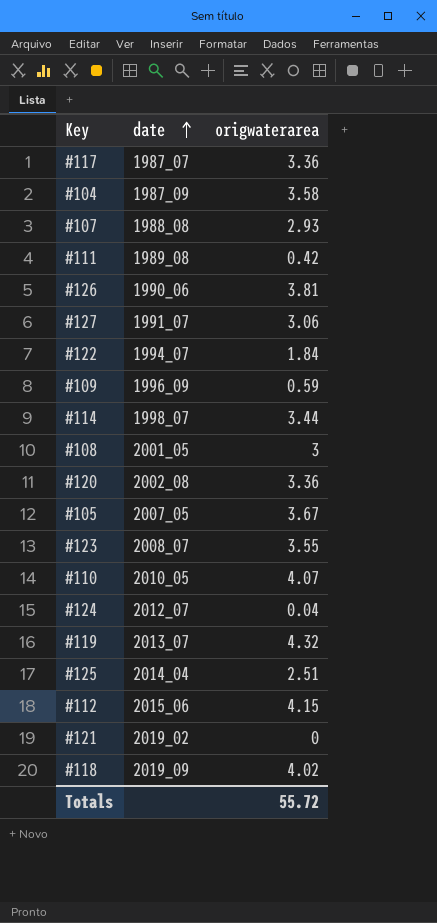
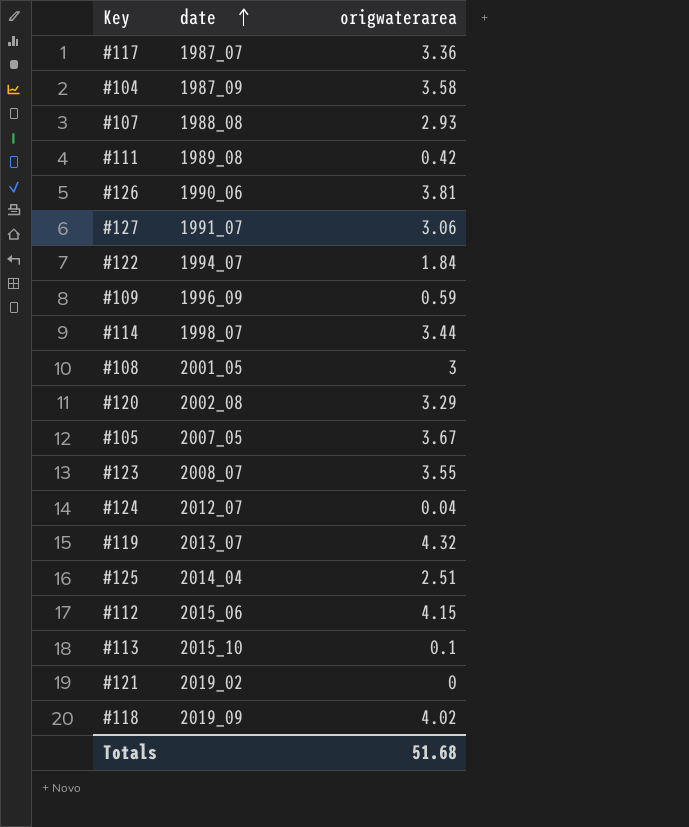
row #110: 2010_05 | 4.07 -> none
#120 | origwaterarea: 3.36 -> 3.29
row #113: none -> 2015_10 | 0.1
Totals | origwaterarea: 55.72 -> 51.68

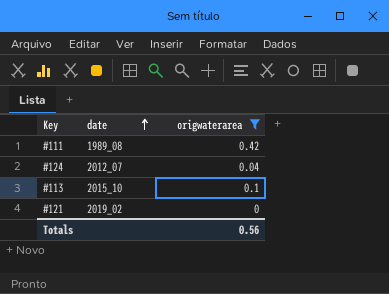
filter: none -> origwaterarea <= 0.42
Totals | origwaterarea: 51.68 -> 0.56

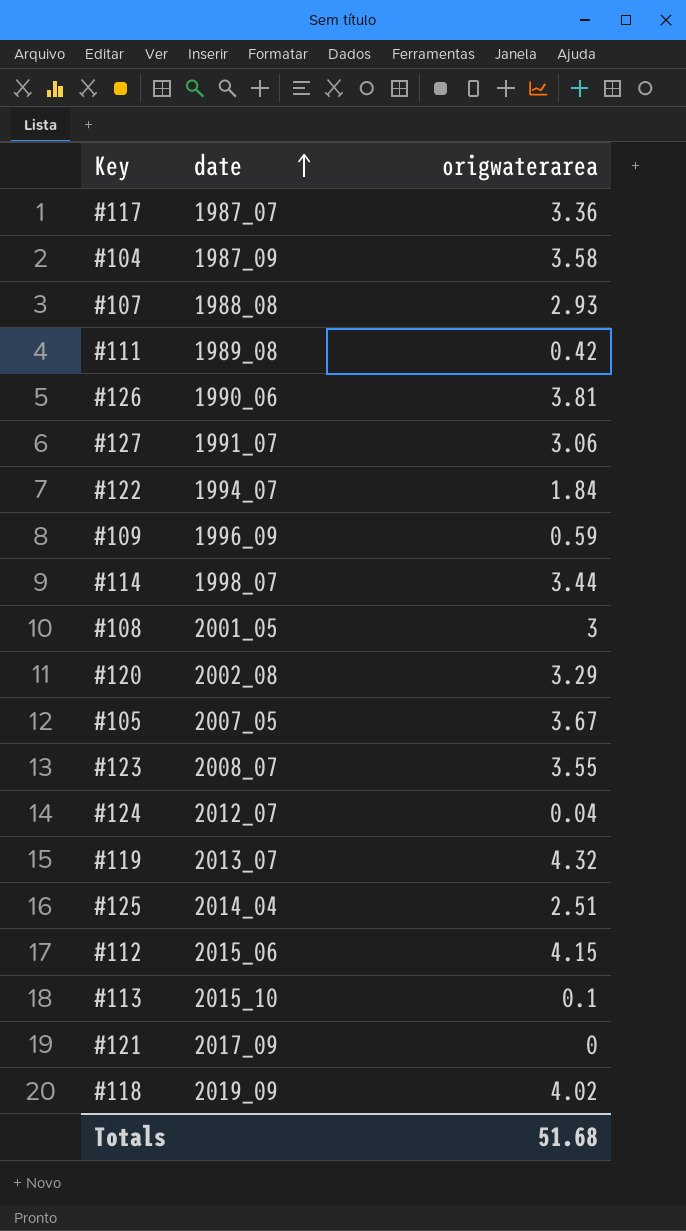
filter: origwaterarea <= 0.42 -> none
#121 | date: 2019_02 -> 2017_09
Totals | origwaterarea: 0.56 -> 51.68

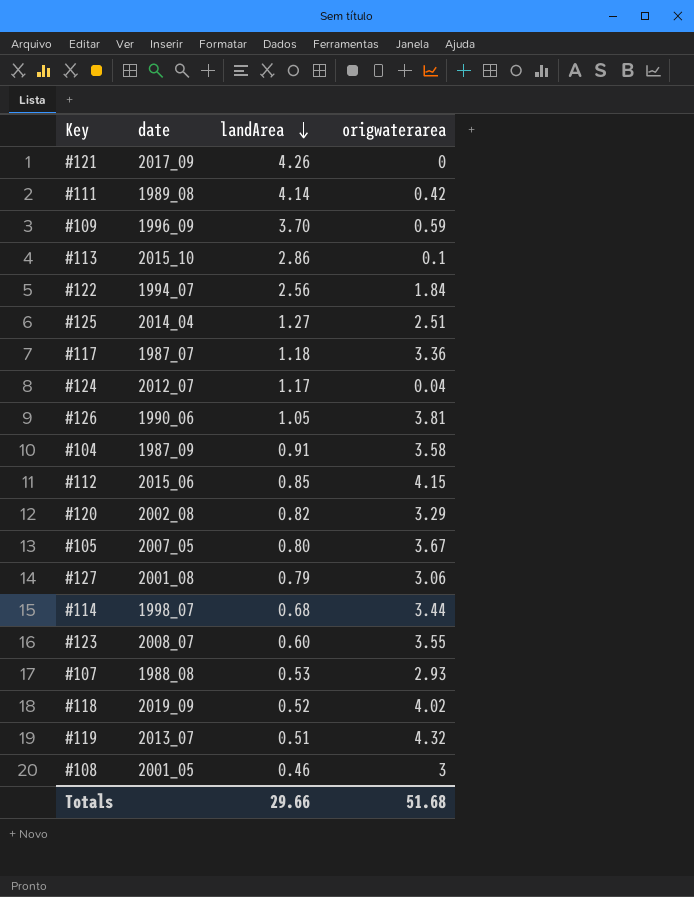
row order: date ascending -> landArea descending
column landArea | position: none -> 3
#127 | date: 1991_07 -> 2001_08

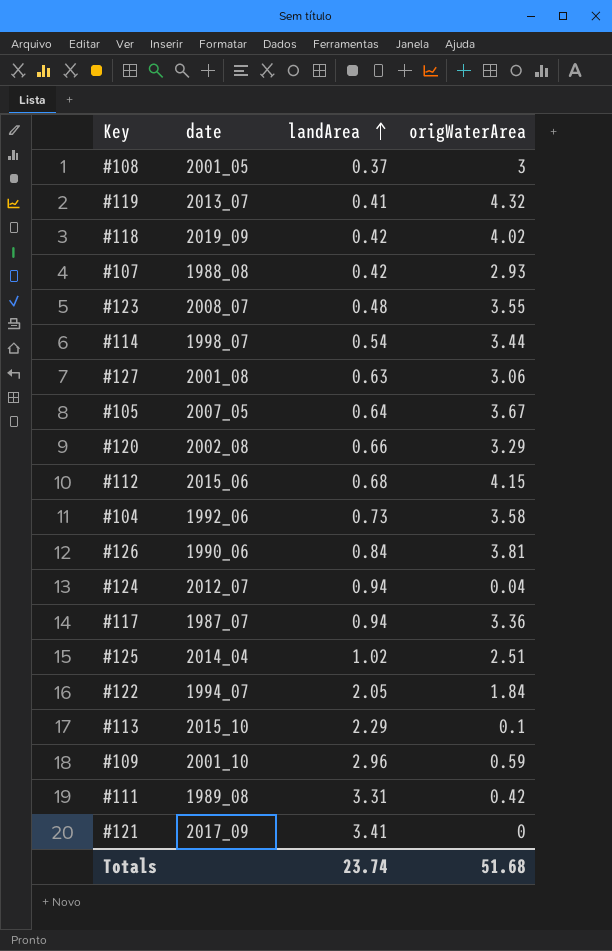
row order: landArea descending -> landArea ascending
column name: origwaterarea -> origWaterArea
#108 | landArea: 0.46 -> 0.37
#119 | landArea: 0.51 -> 0.41
#118 | landArea: 0.52 -> 0.42
#107 | landArea: 0.53 -> 0.42
#123 | landArea: 0.60 -> 0.48
#114 | landArea: 0.68 -> 0.54
#127 | landArea: 0.79 -> 0.63
#105 | landArea: 0.80 -> 0.64
#120 | landArea: 0.82 -> 0.66
#112 | landArea: 0.85 -> 0.68
#104 | date: 1987_09 -> 1992_06
#104 | landArea: 0.91 -> 0.73
#126 | landArea: 1.05 -> 0.84
#124 | landArea: 1.17 -> 0.94
#117 | landArea: 1.18 -> 0.94
#125 | landArea: 1.27 -> 1.02
#122 | landArea: 2.56 -> 2.05
#113 | landArea: 2.86 -> 2.29
#109 | date: 1996_09 -> 2001_10
#109 | landArea: 3.70 -> 2.96
#111 | landArea: 4.14 -> 3.31
#121 | landArea: 4.26 -> 3.41
Totals | landArea: 29.66 -> 23.74

